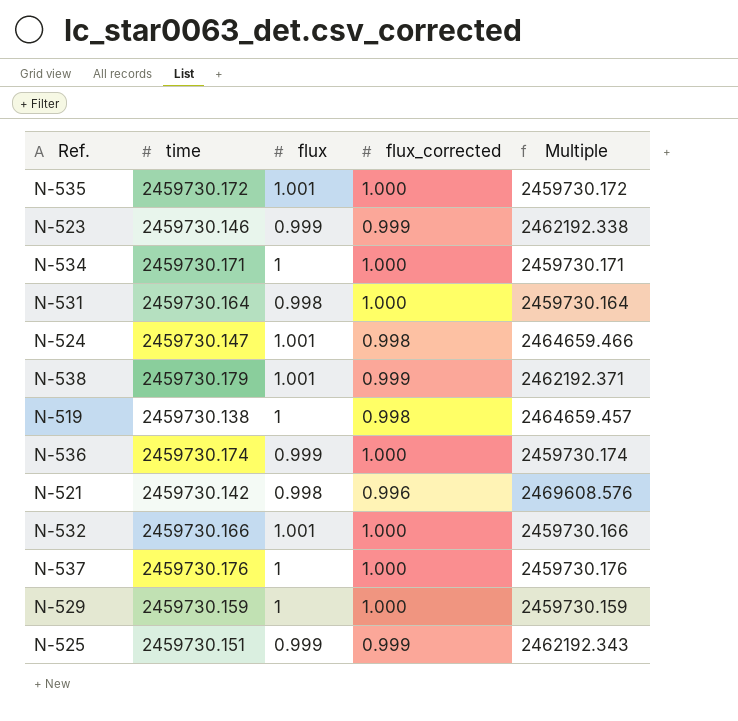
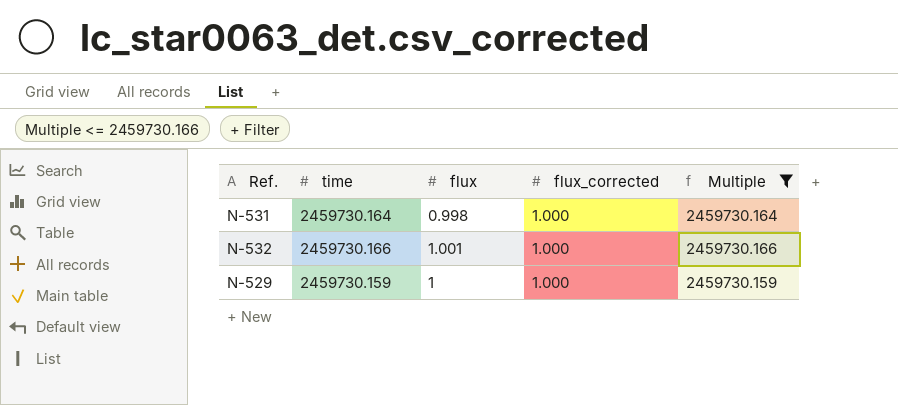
filter: none -> Multiple <= 2459730.166

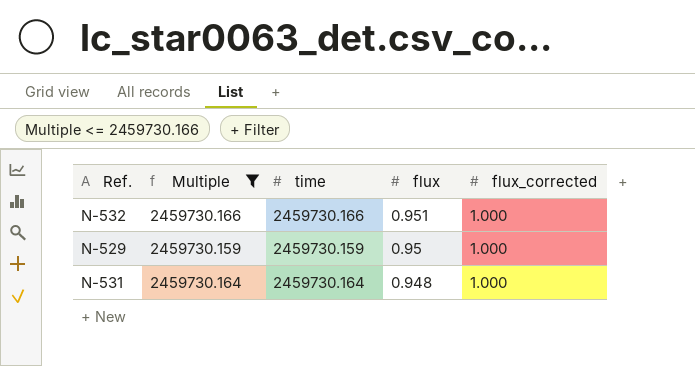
row order: none -> flux descending
column Multiple | position: 5 -> 2
N-532 | flux: 1.001 -> 0.951
N-529 | flux: 1 -> 0.95
N-531 | flux: 0.998 -> 0.948

